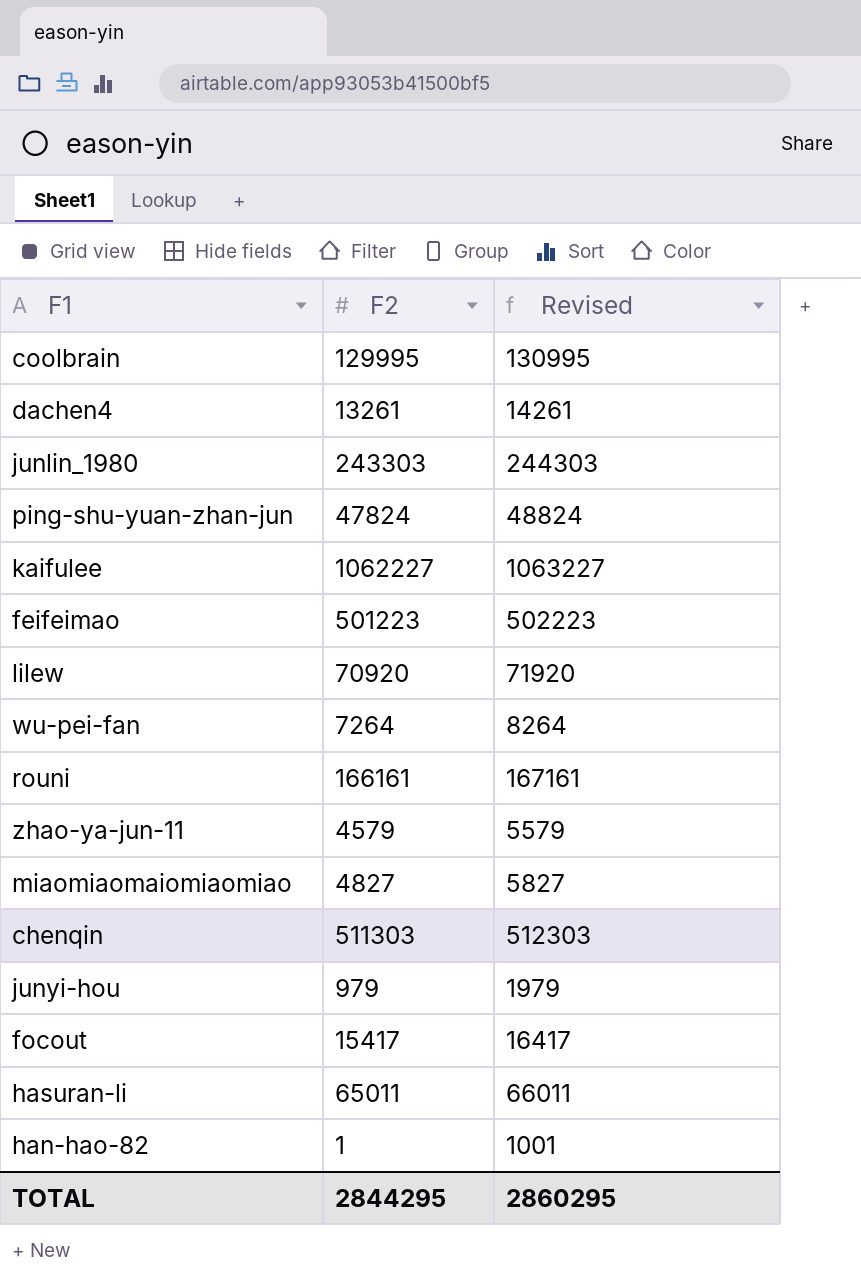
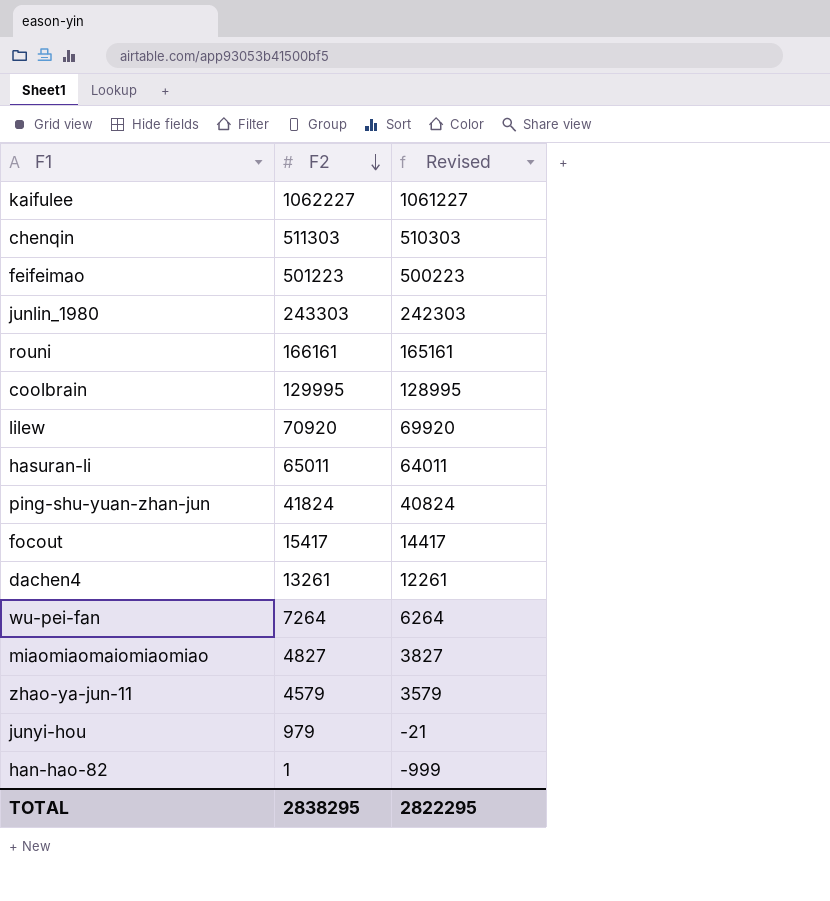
row order: none -> F2 descending
column Revised | formula: [F2] + 1000 -> [F2] - 1000
ping-shu-yuan-zhan-jun | F2: 47824 -> 41824
TOTAL | F2: 2844295 -> 2838295
TOTAL | Revised: 2860295 -> 2822295

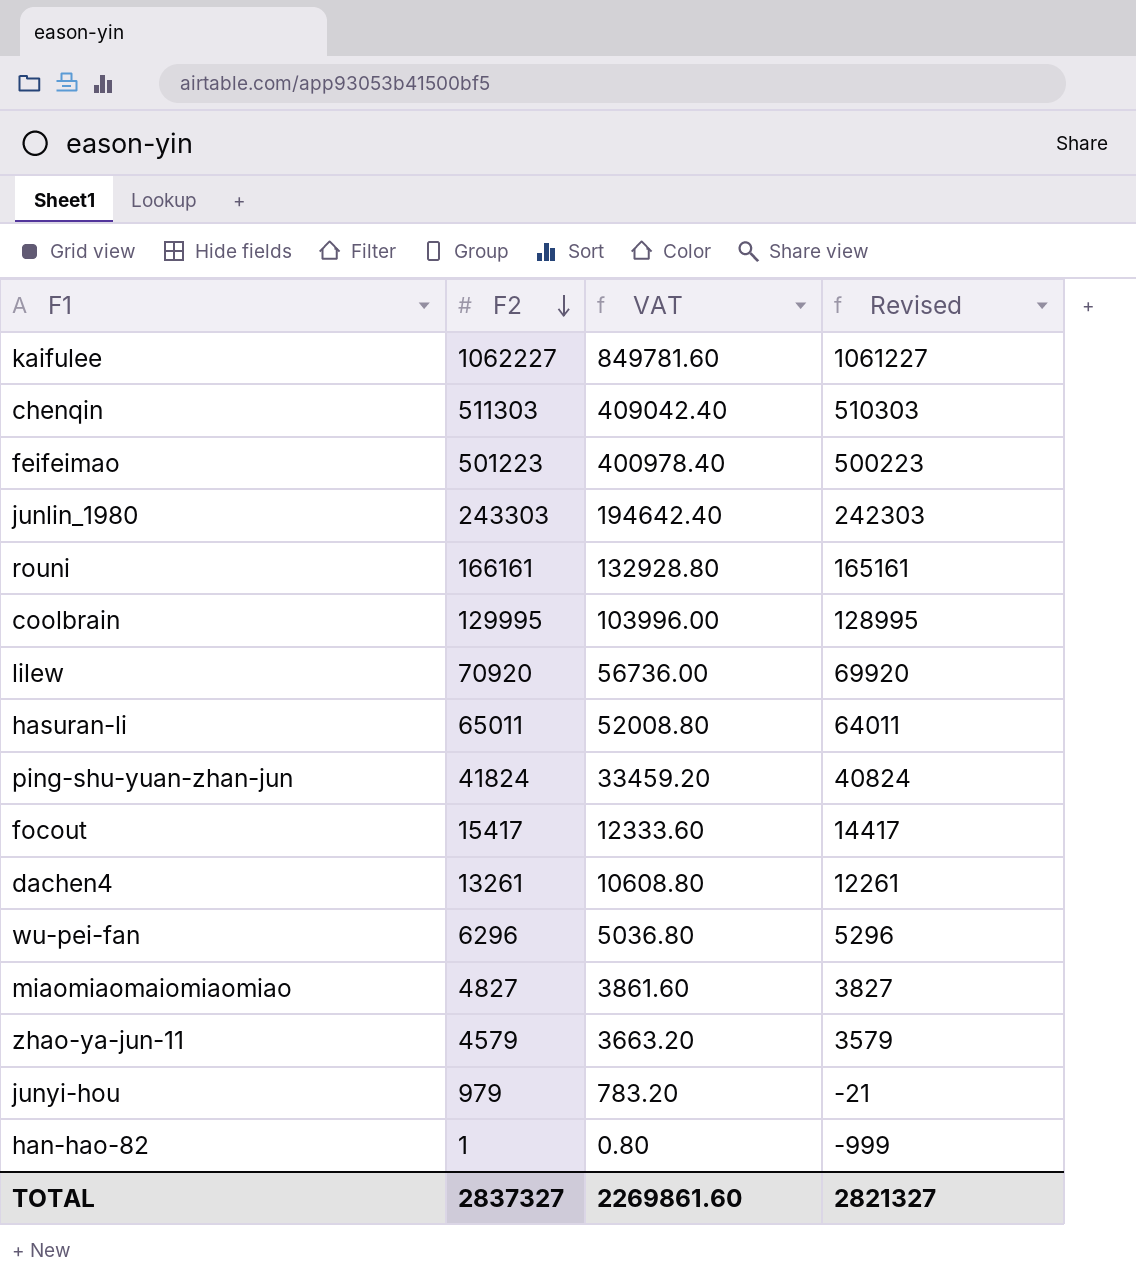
column VAT | formula: none -> [F2] * 0.8
wu-pei-fan | F2: 7264 -> 6296
wu-pei-fan | Revised: 6264 -> 5296
TOTAL | F2: 2838295 -> 2837327
TOTAL | Revised: 2822295 -> 2821327

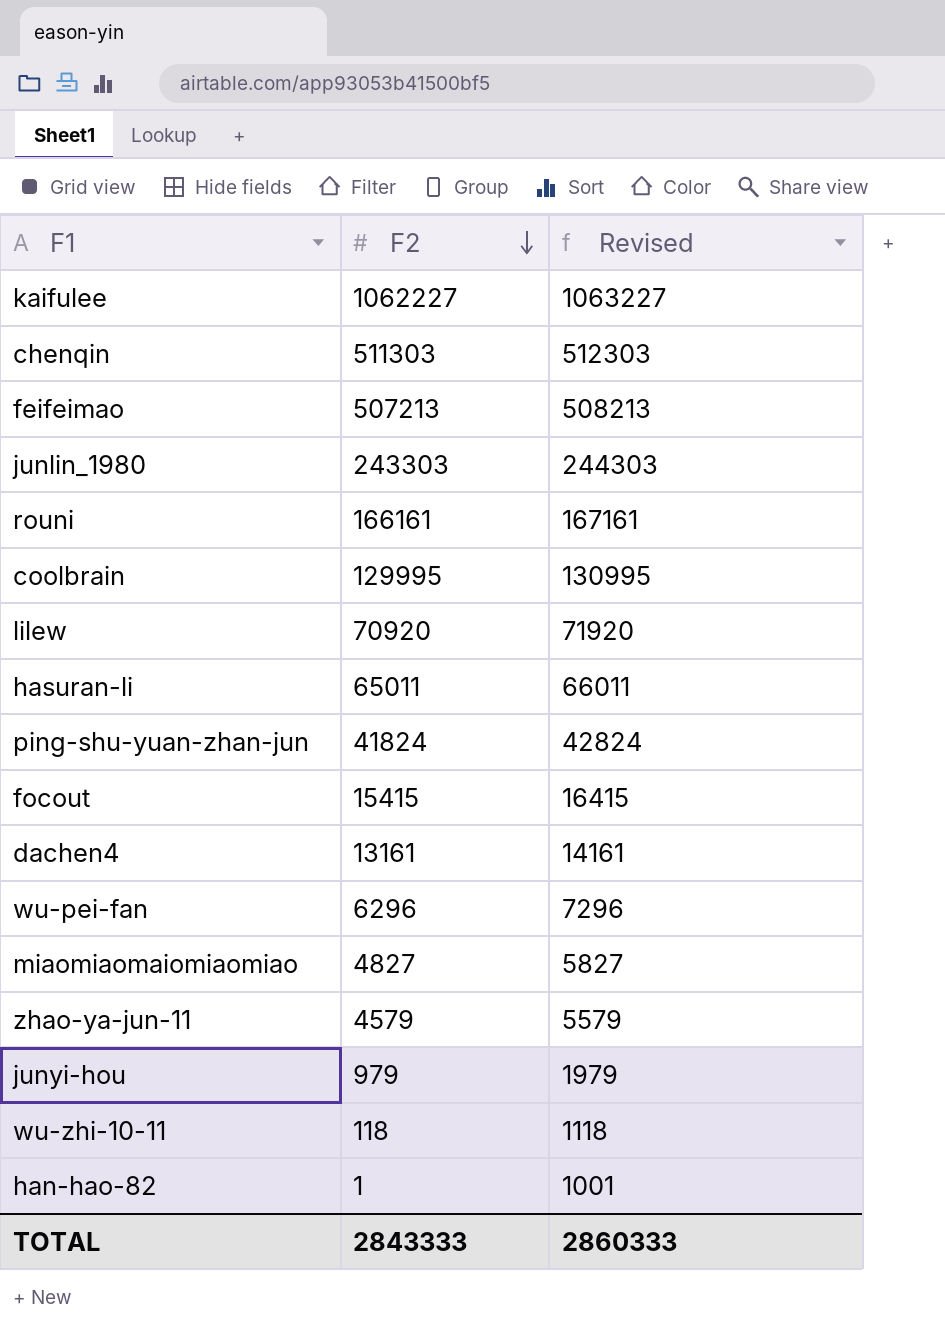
column VAT | formula: [F2] * 0.8 -> none
column Revised | formula: [F2] - 1000 -> [F2] + 1000
feifeimao | F2: 501223 -> 507213
focout | F2: 15417 -> 15415
dachen4 | F2: 13261 -> 13161
row wu-zhi-10-11: none -> 118 | 1118
TOTAL | F2: 2837327 -> 2843333
TOTAL | Revised: 2821327 -> 2860333

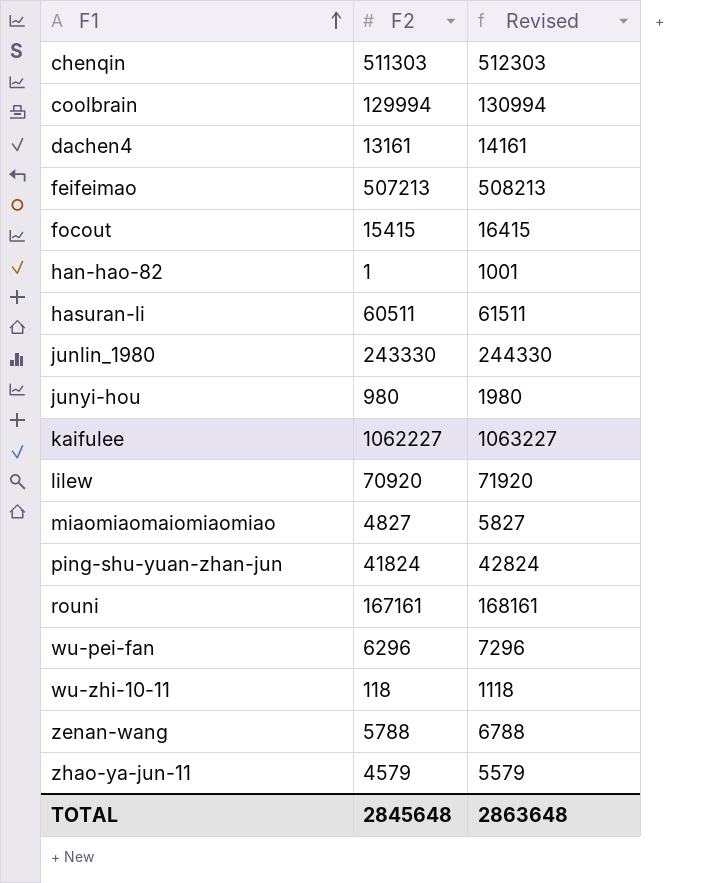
row order: F2 descending -> F1 ascending
coolbrain | F2: 129995 -> 129994
coolbrain | Revised: 130995 -> 130994
hasuran-li | F2: 65011 -> 60511
hasuran-li | Revised: 66011 -> 61511
junlin_1980 | F2: 243303 -> 243330
junlin_1980 | Revised: 244303 -> 244330
junyi-hou | F2: 979 -> 980
junyi-hou | Revised: 1979 -> 1980
rouni | F2: 166161 -> 167161
rouni | Revised: 167161 -> 168161
row zenan-wang: none -> 5788 | 6788
TOTAL | F2: 2843333 -> 2845648
TOTAL | Revised: 2860333 -> 2863648

